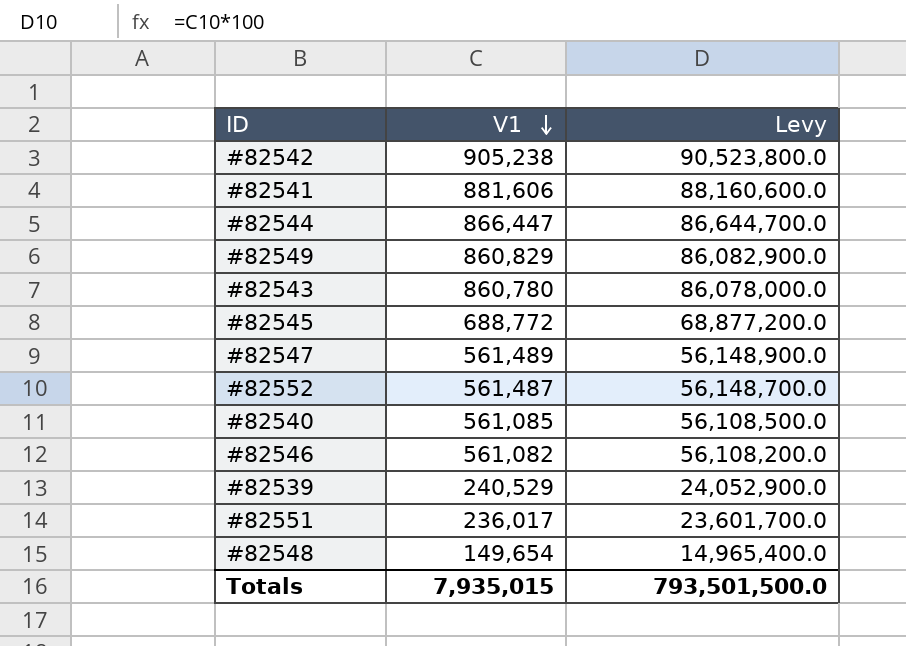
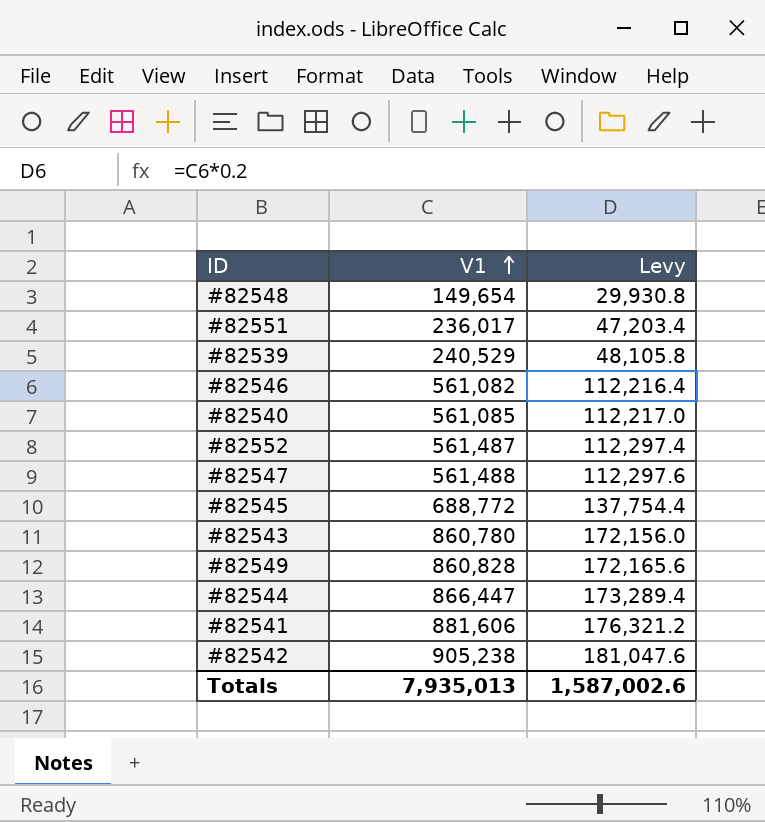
row order: V1 descending -> V1 ascending
column Levy | formula: [V1] * 100 -> [V1] * 0.2
#82547 | V1: 561,489 -> 561,488
#82549 | V1: 860,829 -> 860,828
Totals | V1: 7,935,015 -> 7,935,013
Totals | Levy: 793,501,500.0 -> 1,587,002.6

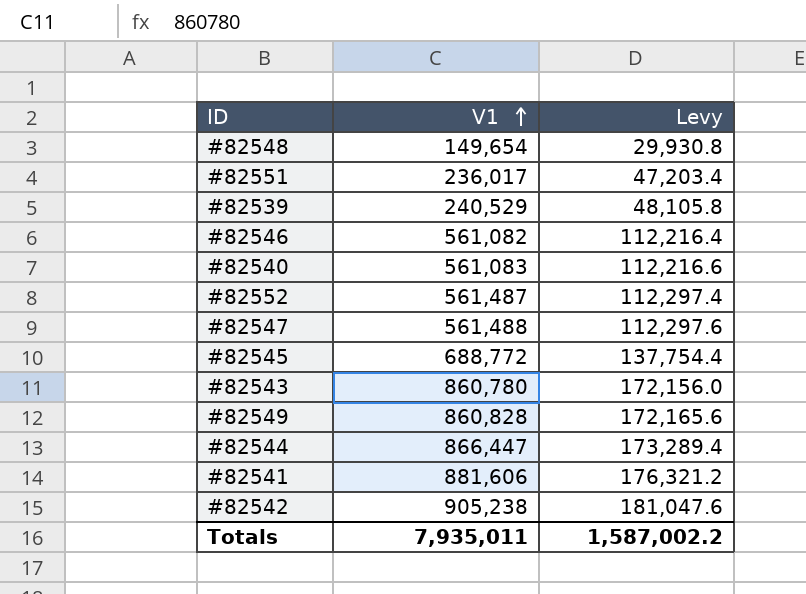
#82540 | V1: 561,085 -> 561,083
#82540 | Levy: 112,217.0 -> 112,216.6
Totals | V1: 7,935,013 -> 7,935,011
Totals | Levy: 1,587,002.6 -> 1,587,002.2

